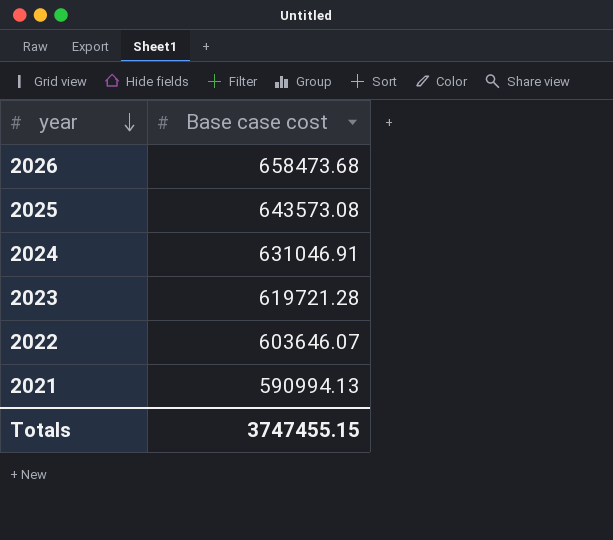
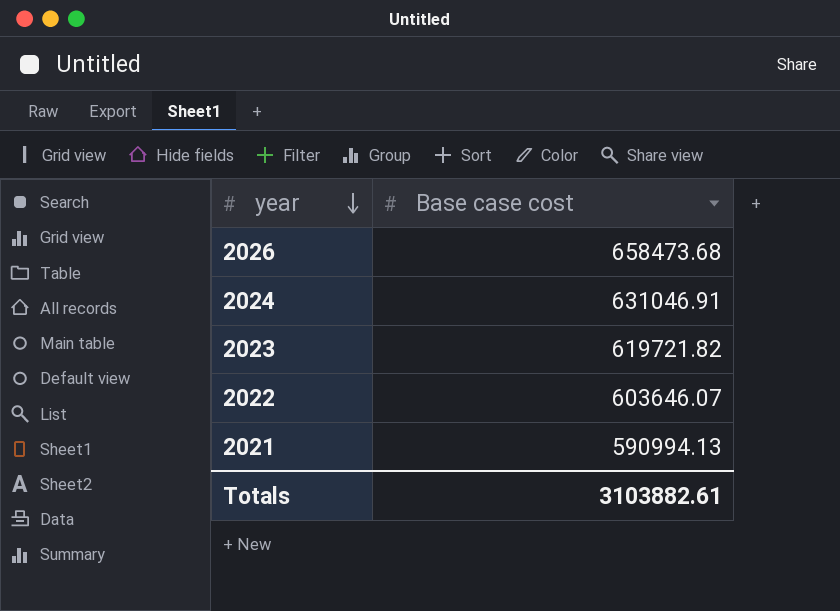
row 2025: 643573.08 -> none
2023 | Base case cost: 619721.28 -> 619721.82
Totals | Base case cost: 3747455.15 -> 3103882.61

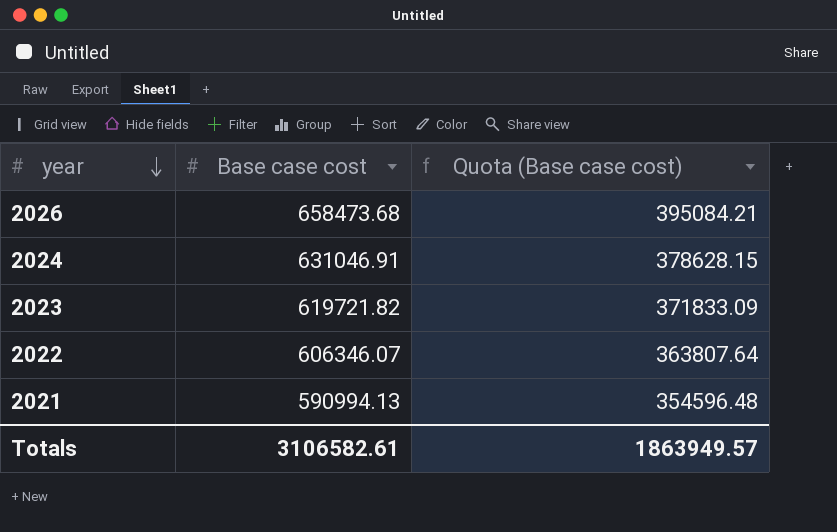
column Quota (Base case cost) | formula: none -> [Base case cost] * 0.6
2022 | Base case cost: 603646.07 -> 606346.07
Totals | Base case cost: 3103882.61 -> 3106582.61

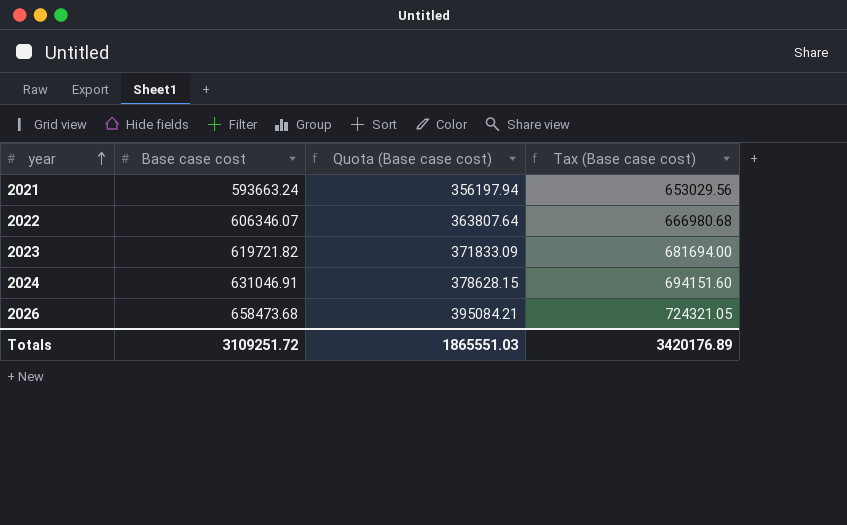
row order: year descending -> year ascending
column Tax (Base case cost) | formula: none -> [Base case cost] * 1.1
2021 | Base case cost: 590994.13 -> 593663.24
2021 | Quota (Base case cost): 354596.48 -> 356197.94
Totals | Base case cost: 3106582.61 -> 3109251.72
Totals | Quota (Base case cost): 1863949.57 -> 1865551.03

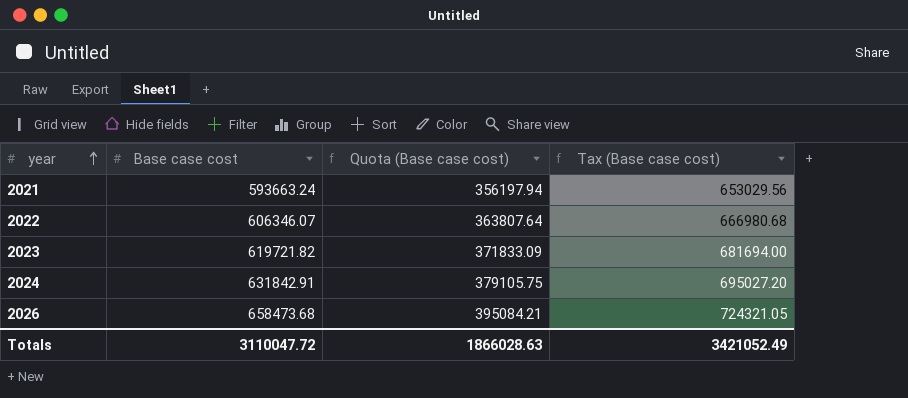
2024 | Base case cost: 631046.91 -> 631842.91
2024 | Quota (Base case cost): 378628.15 -> 379105.75
2024 | Tax (Base case cost): 694151.60 -> 695027.20
Totals | Base case cost: 3109251.72 -> 3110047.72
Totals | Quota (Base case cost): 1865551.03 -> 1866028.63
Totals | Tax (Base case cost): 3420176.89 -> 3421052.49

